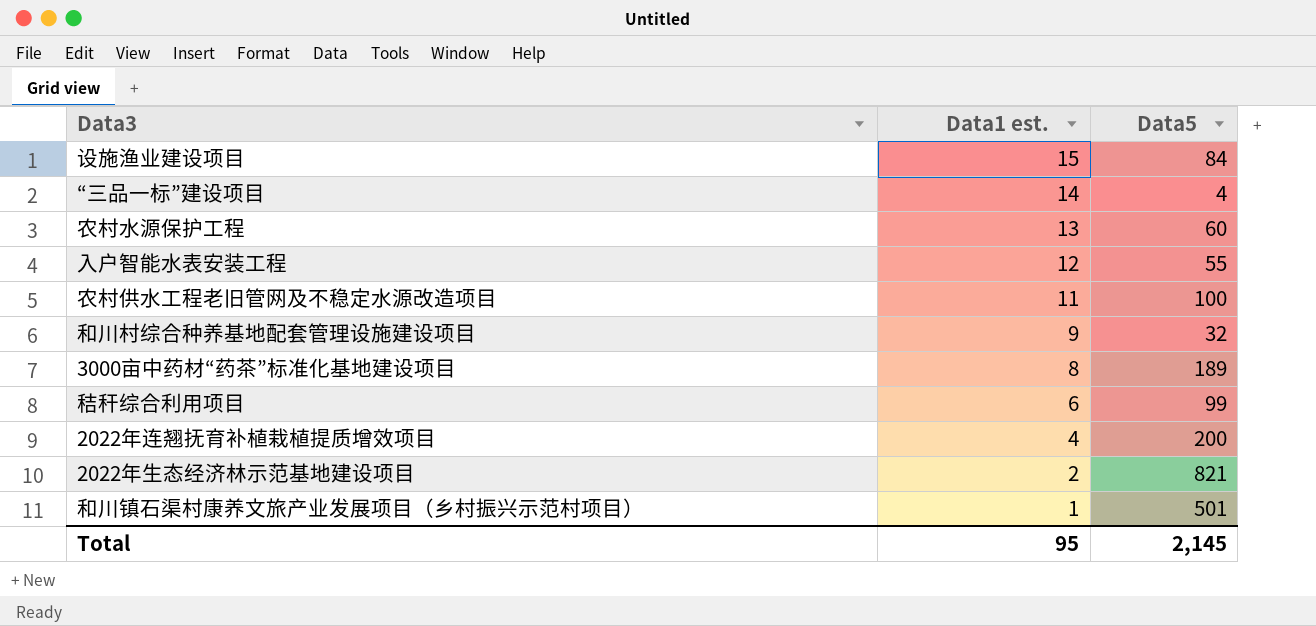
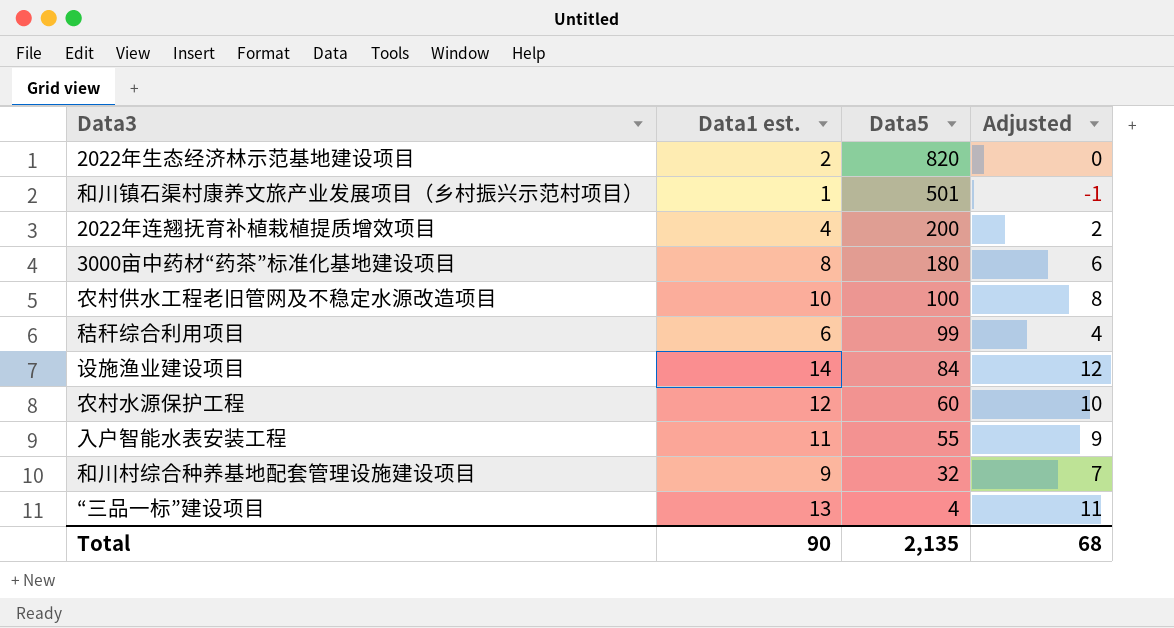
row order: Data1 est. descending -> Data5 descending
column Adjusted | formula: none -> [Data1 est.] - 2
2022年生态经济林示范基地建设项目 | Data5: 821 -> 820
3000亩中药材“药茶”标准化基地建设项目 | Data5: 189 -> 180
农村供水工程老旧管网及不稳定水源改造项目 | Data1 est.: 11 -> 10
设施渔业建设项目 | Data1 est.: 15 -> 14
农村水源保护工程 | Data1 est.: 13 -> 12
入户智能水表安装工程 | Data1 est.: 12 -> 11
“三品一标”建设项目 | Data1 est.: 14 -> 13
Total | Data1 est.: 95 -> 90
Total | Data5: 2,145 -> 2,135

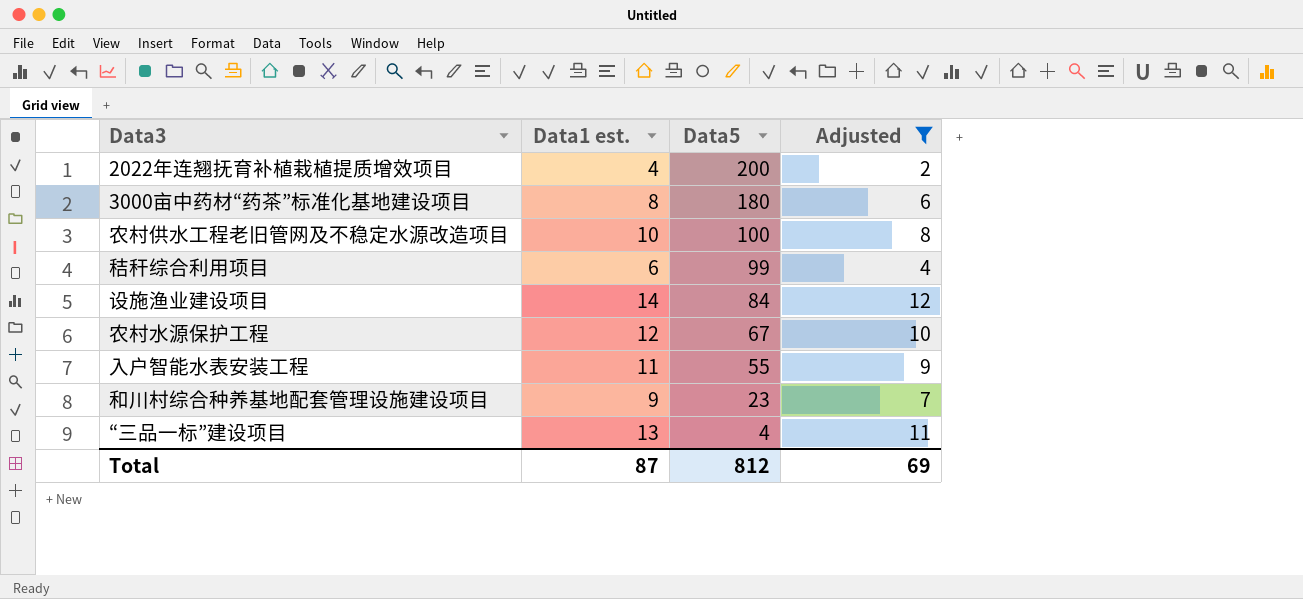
filter: none -> Adjusted >= 2
农村水源保护工程 | Data5: 60 -> 67
和川村综合种养基地配套管理设施建设项目 | Data5: 32 -> 23
Total | Data1 est.: 90 -> 87
Total | Data5: 2,135 -> 812
Total | Adjusted: 68 -> 69

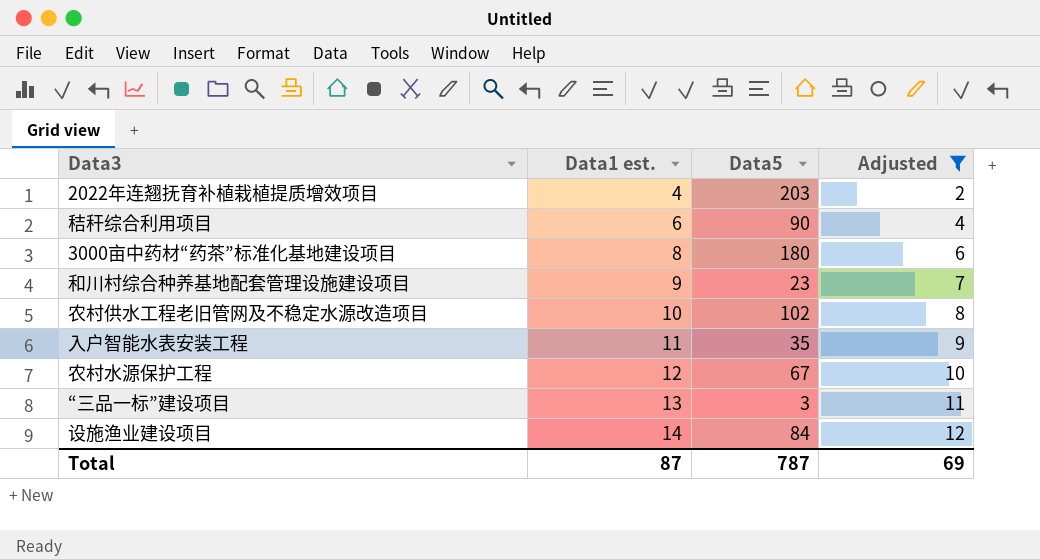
row order: Data5 descending -> Data1 est. ascending
2022年连翘抚育补植栽植提质增效项目 | Data5: 200 -> 203
秸秆综合利用项目 | Data5: 99 -> 90
农村供水工程老旧管网及不稳定水源改造项目 | Data5: 100 -> 102
入户智能水表安装工程 | Data5: 55 -> 35
“三品一标”建设项目 | Data5: 4 -> 3
Total | Data5: 812 -> 787

